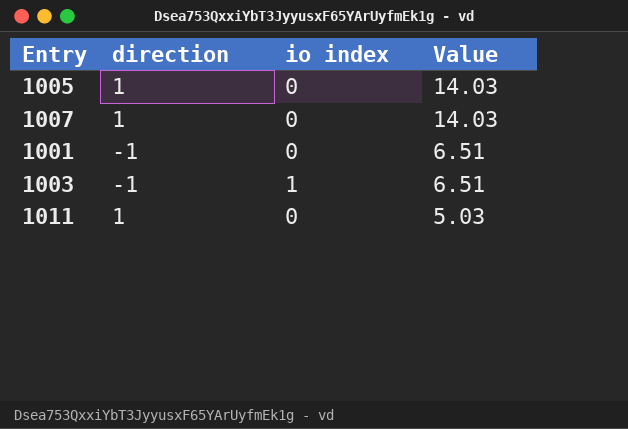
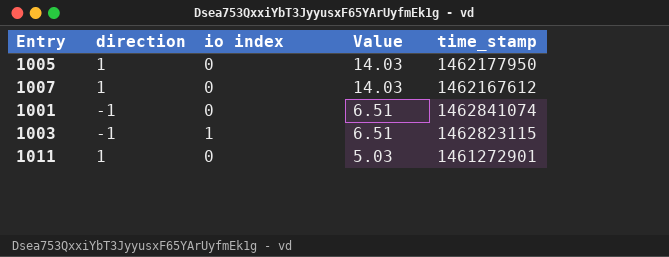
column time_stamp | position: none -> 5

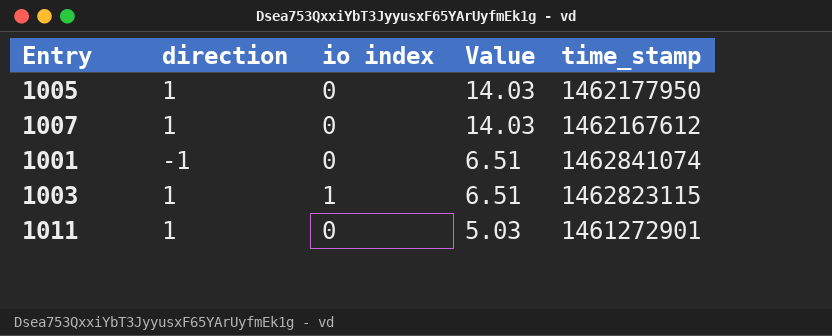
1003 | direction: -1 -> 1

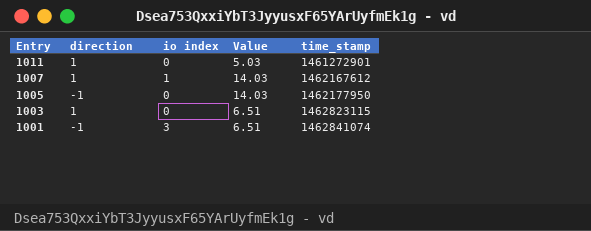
row order: Value descending -> Entry descending
1007 | io index: 0 -> 1
1005 | direction: 1 -> -1
1003 | io index: 1 -> 0
1001 | io index: 0 -> 3

